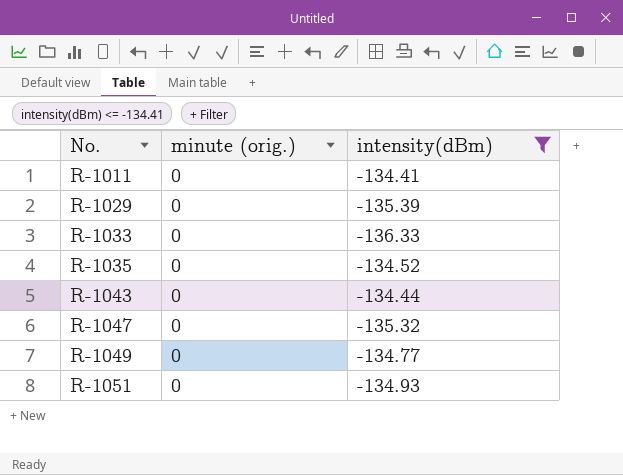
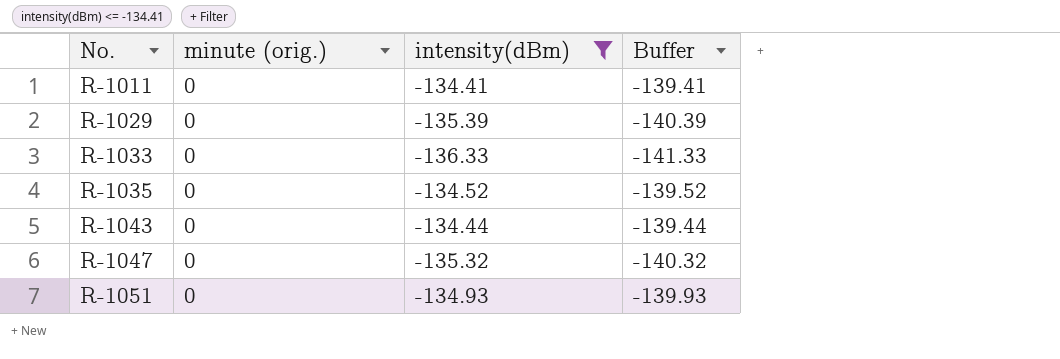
column Buffer | formula: none -> [intensity(dBm)] - 5
row R-1049: 0 | -134.77 -> none

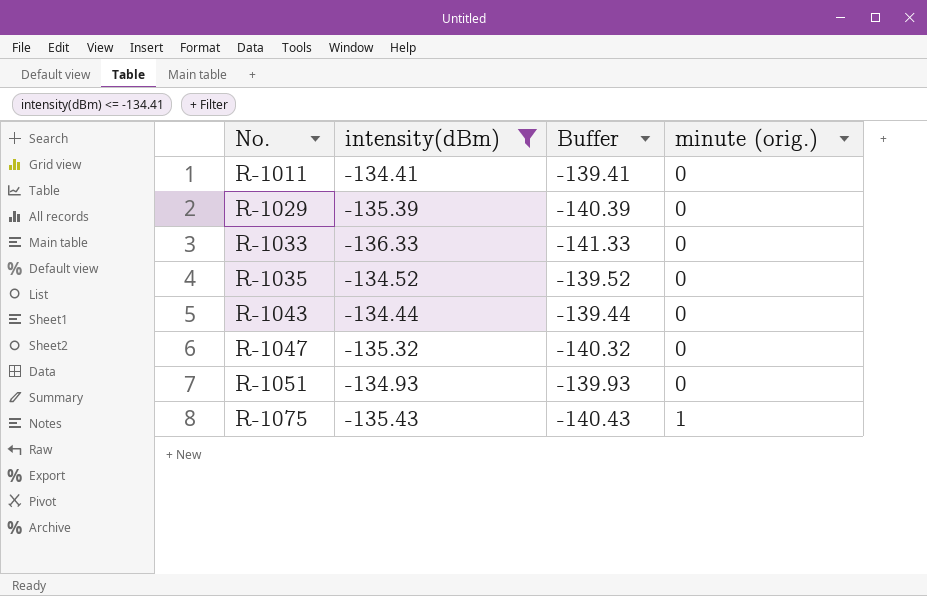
column minute (orig.) | position: 2 -> 4
row R-1075: none -> -135.43 | -140.43 | 1

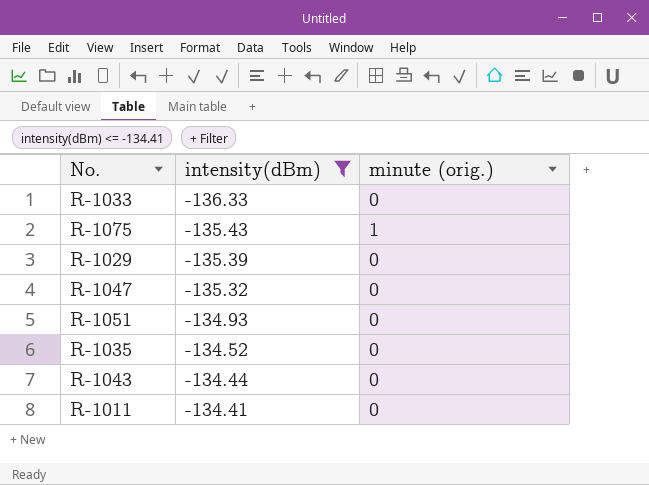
row order: No. ascending -> intensity(dBm) ascending
column Buffer | formula: [intensity(dBm)] - 5 -> none

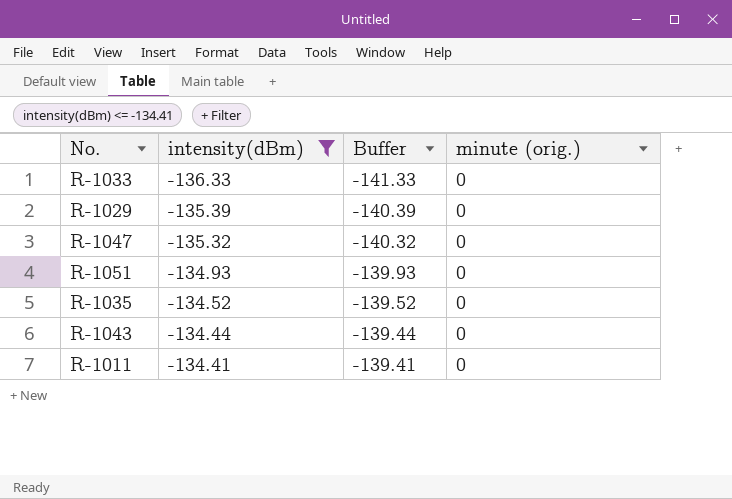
column Buffer | formula: none -> [intensity(dBm)] - 5
row R-1075: -135.43 | 1 -> none

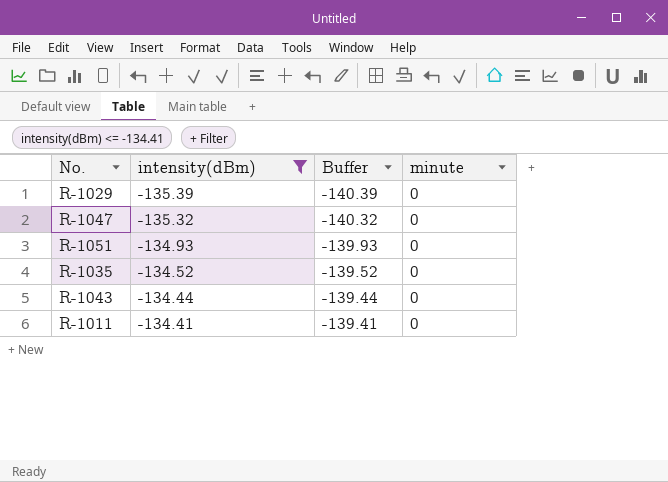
column name: minute (orig.) -> minute
row R-1033: -136.33 | -141.33 | 0 -> none

